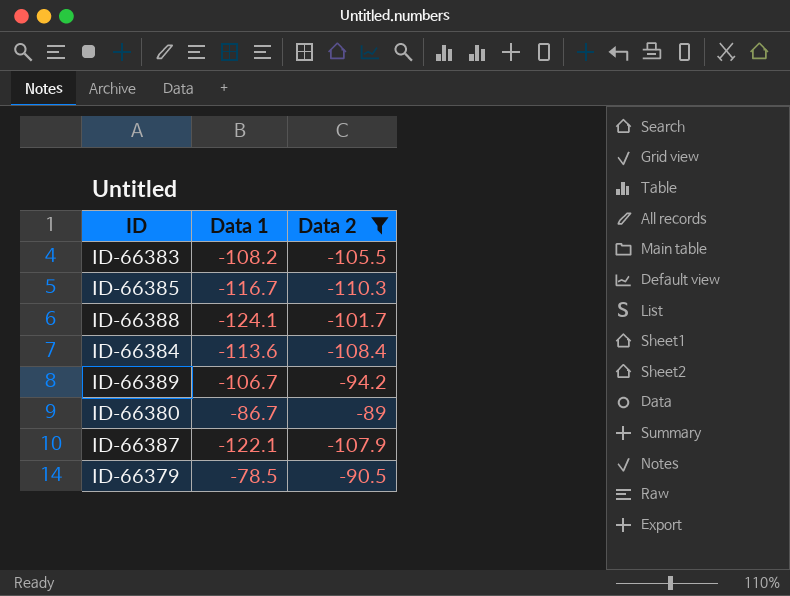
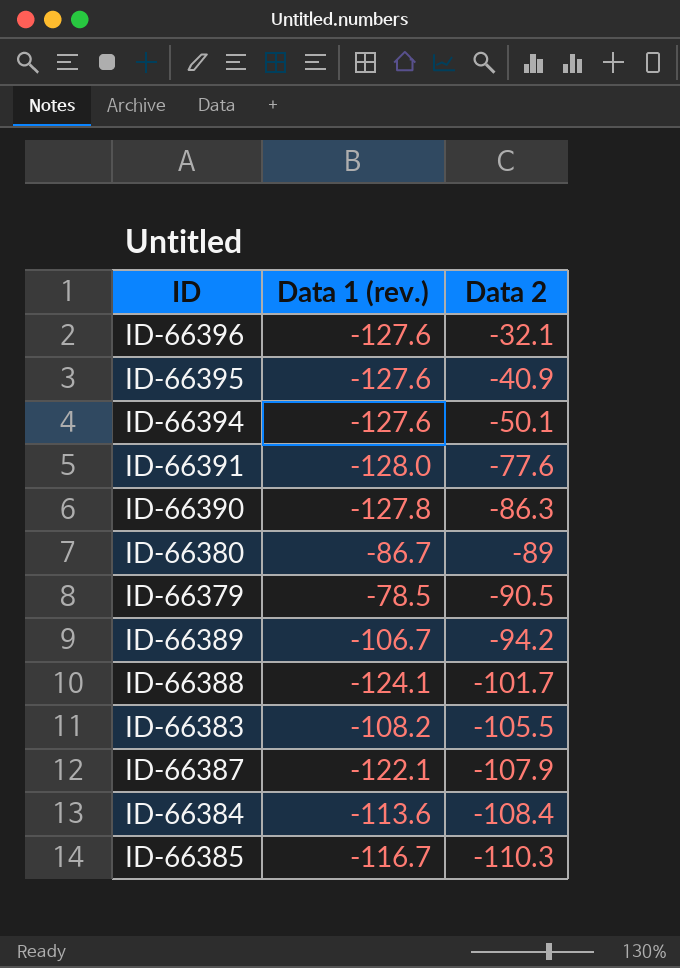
filter: Data 2 <= -89 -> none
row order: none -> Data 2 descending
column name: Data 1 -> Data 1 (rev.)

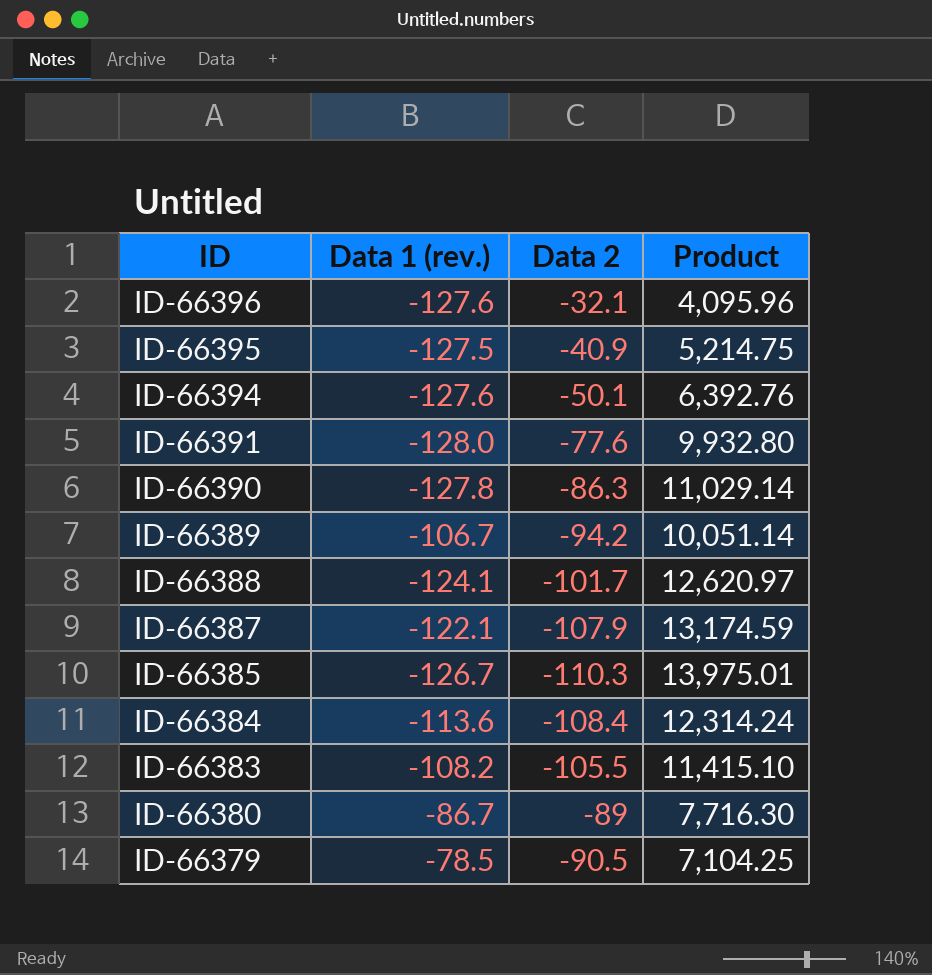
row order: Data 2 descending -> ID descending
column Product | formula: none -> [Data 1 (rev.)] * [Data 2]
ID-66395 | Data 1 (rev.): -127.6 -> -127.5
ID-66385 | Data 1 (rev.): -116.7 -> -126.7

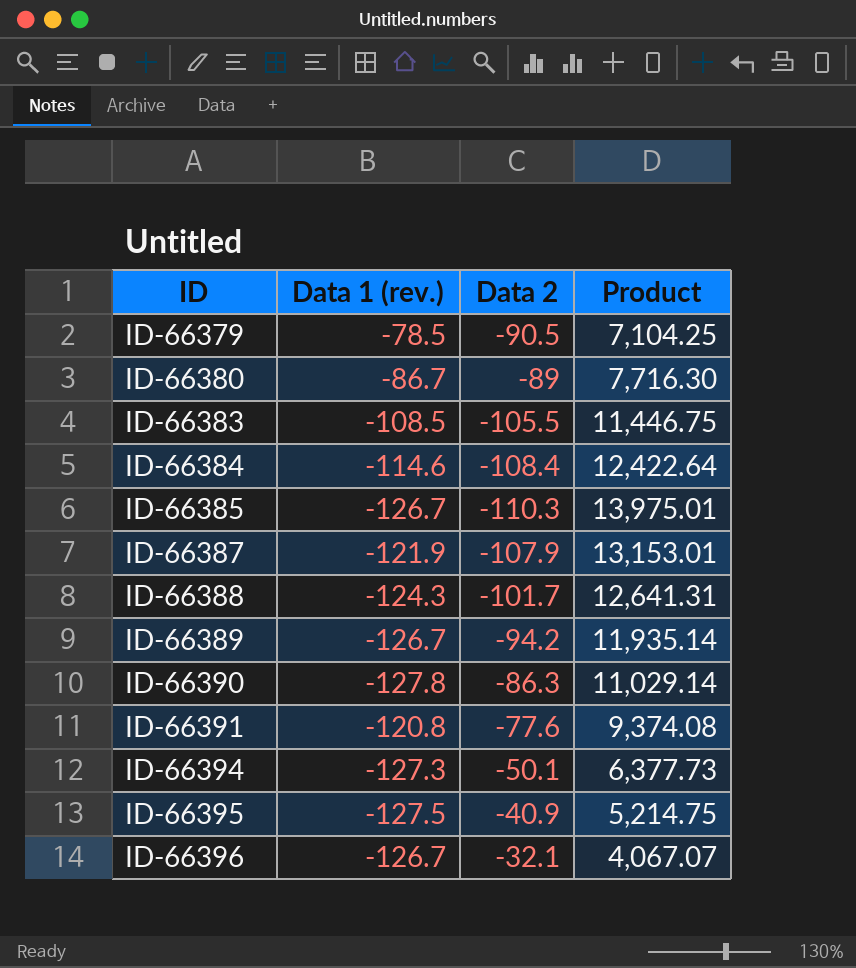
row order: ID descending -> ID ascending
ID-66383 | Data 1 (rev.): -108.2 -> -108.5
ID-66383 | Product: 11,415.10 -> 11,446.75
ID-66384 | Data 1 (rev.): -113.6 -> -114.6
ID-66384 | Product: 12,314.24 -> 12,422.64
ID-66387 | Data 1 (rev.): -122.1 -> -121.9
ID-66387 | Product: 13,174.59 -> 13,153.01
ID-66388 | Data 1 (rev.): -124.1 -> -124.3
ID-66388 | Product: 12,620.97 -> 12,641.31
ID-66389 | Data 1 (rev.): -106.7 -> -126.7
ID-66389 | Product: 10,051.14 -> 11,935.14
ID-66391 | Data 1 (rev.): -128.0 -> -120.8
ID-66391 | Product: 9,932.80 -> 9,374.08
ID-66394 | Data 1 (rev.): -127.6 -> -127.3
ID-66394 | Product: 6,392.76 -> 6,377.73
ID-66396 | Data 1 (rev.): -127.6 -> -126.7
ID-66396 | Product: 4,095.96 -> 4,067.07

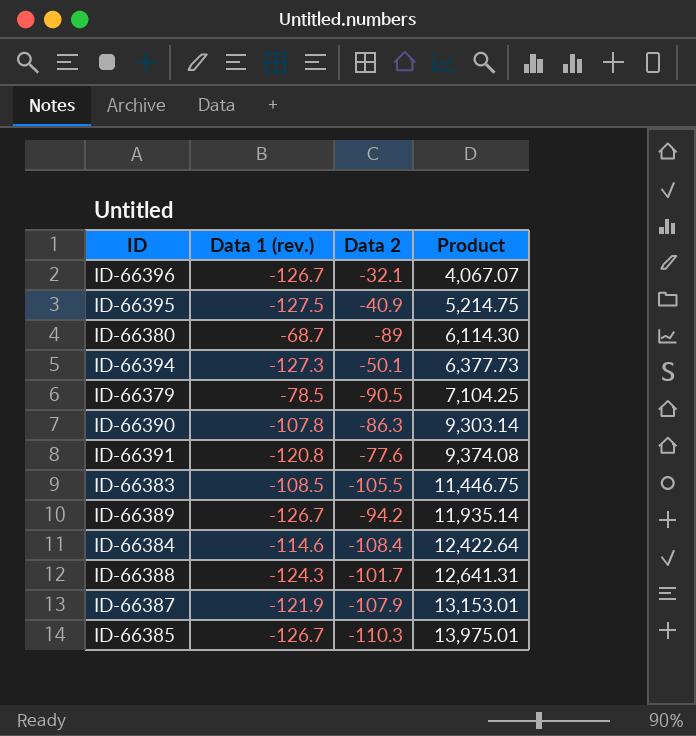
row order: ID ascending -> Product ascending
ID-66380 | Data 1 (rev.): -86.7 -> -68.7
ID-66380 | Product: 7,716.30 -> 6,114.30
ID-66390 | Data 1 (rev.): -127.8 -> -107.8
ID-66390 | Product: 11,029.14 -> 9,303.14

